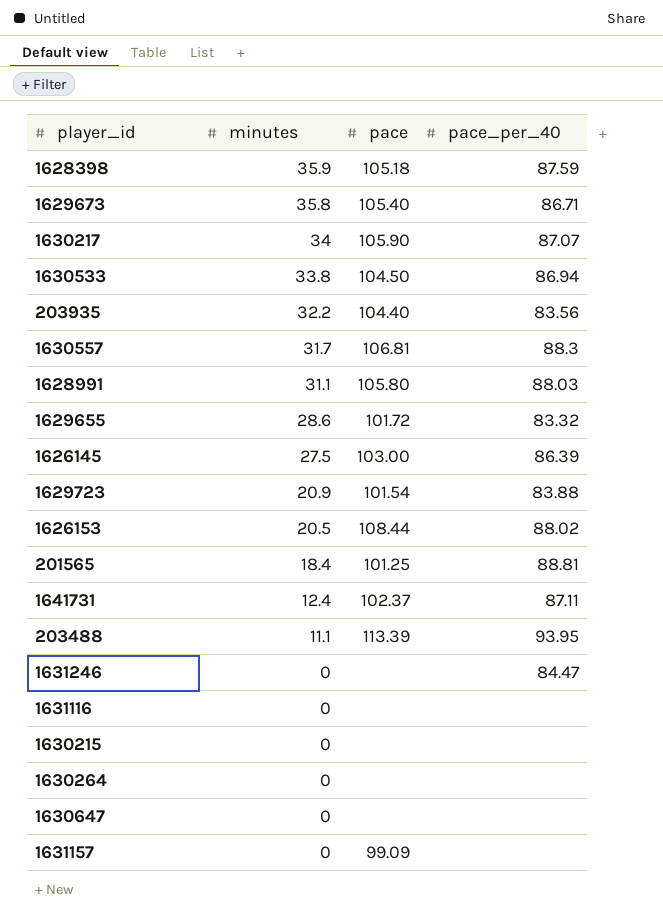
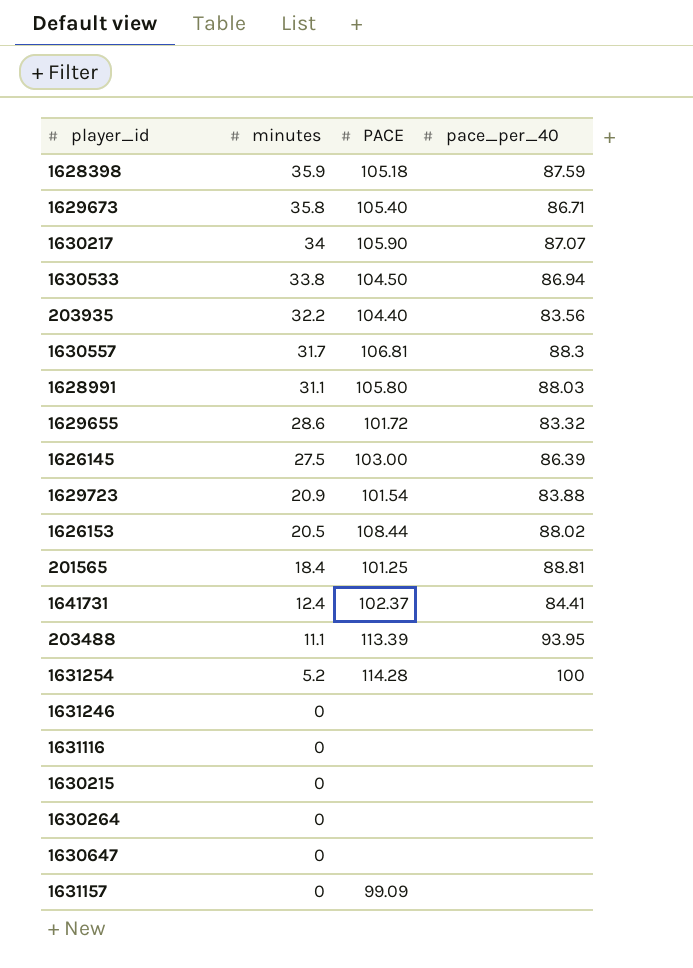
column name: pace -> PACE
1641731 | pace_per_40: 87.11 -> 84.41
row 1631254: none -> 5.2 | 114.28 | 100
1631246 | pace_per_40: 84.47 -> none

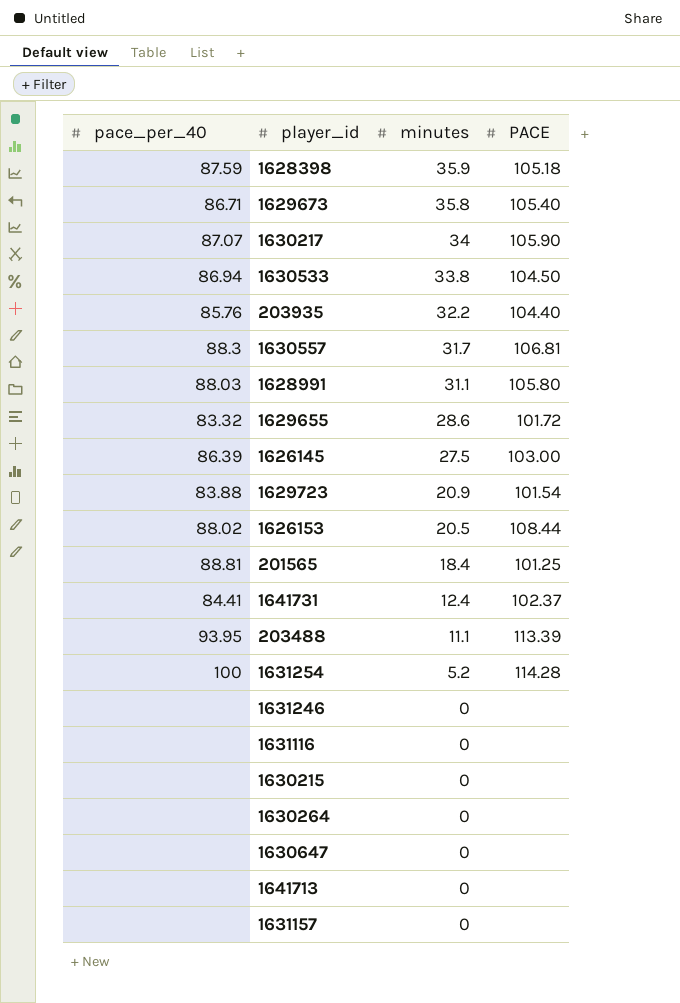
column pace_per_40 | position: 4 -> 1
203935 | pace_per_40: 83.56 -> 85.76
row 1641713: none -> none | 0 | none
1631157 | PACE: 99.09 -> none

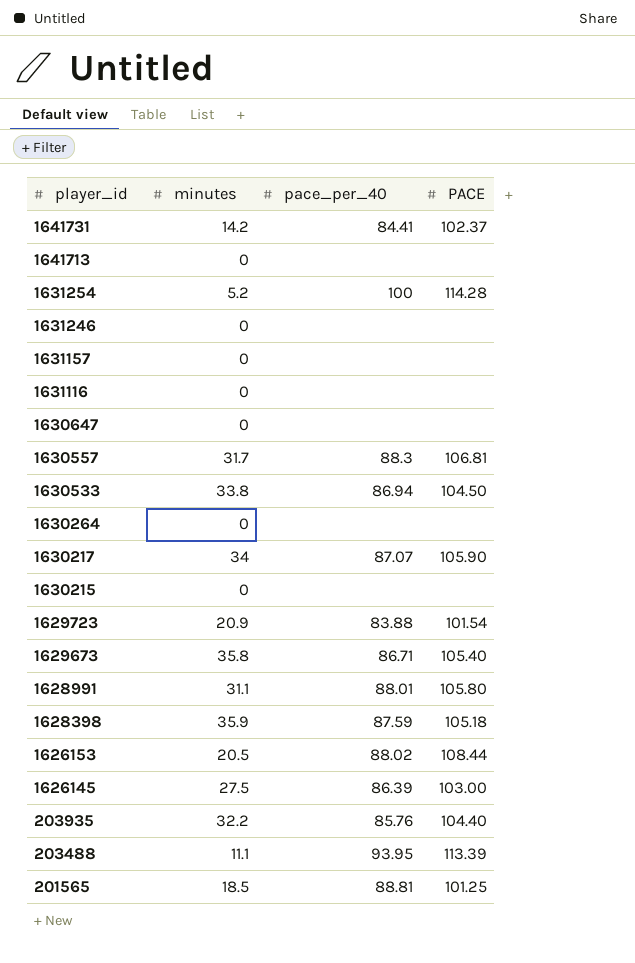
row order: minutes descending -> player_id descending
column pace_per_40 | position: 1 -> 3
row 1629655: 83.32 | 28.6 | 101.72 -> none
1641731 | minutes: 12.4 -> 14.2
1628991 | pace_per_40: 88.03 -> 88.01
201565 | minutes: 18.4 -> 18.5

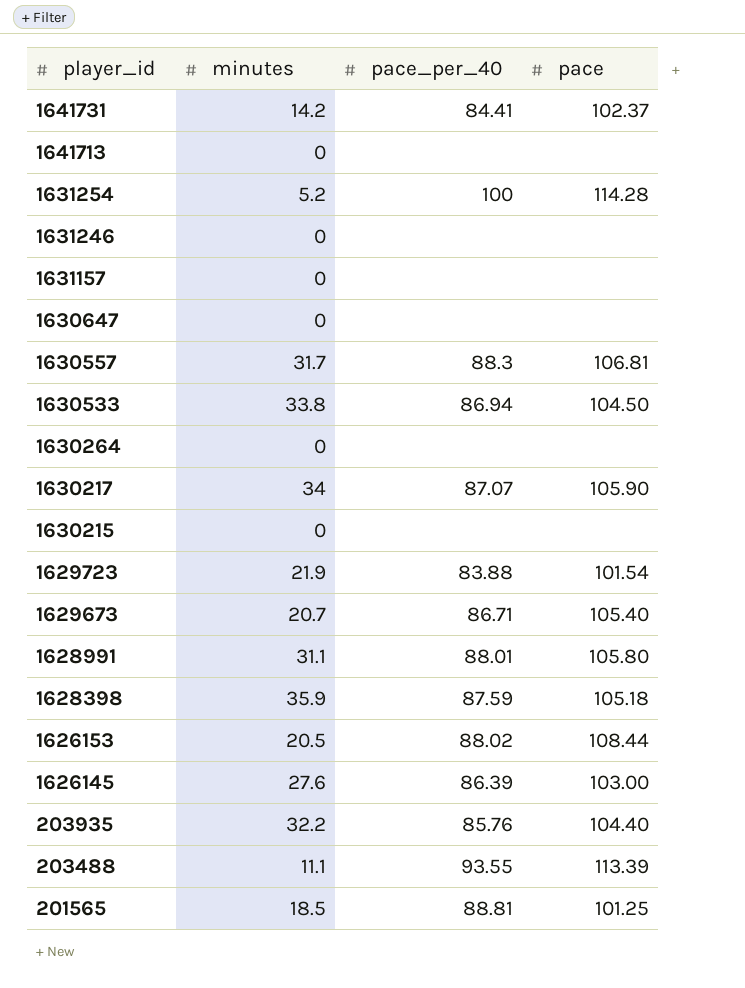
column name: PACE -> pace
row 1631116: 0 | none | none -> none
1629723 | minutes: 20.9 -> 21.9
1629673 | minutes: 35.8 -> 20.7
1626145 | minutes: 27.5 -> 27.6
203488 | pace_per_40: 93.95 -> 93.55

